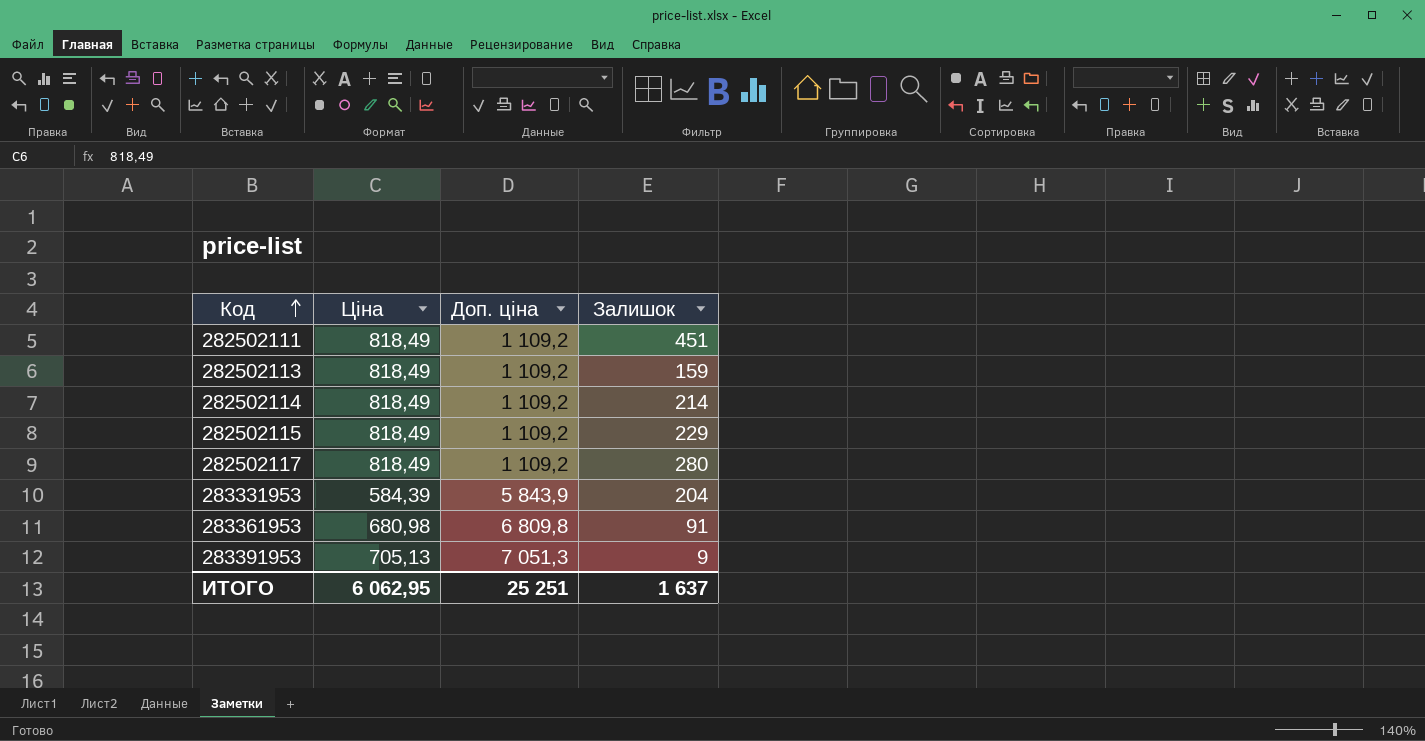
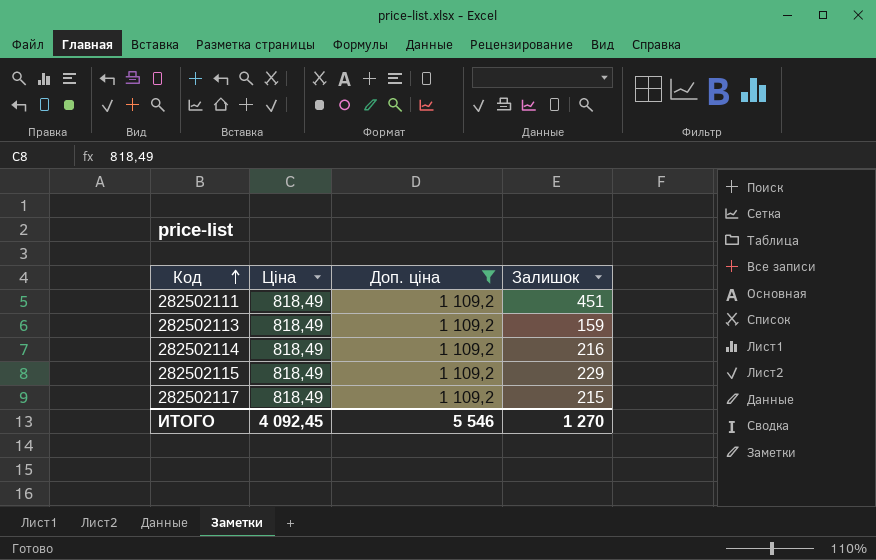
filter: none -> Доп. ціна = 1 109,2
282502114 | Залишок: 214 -> 216
282502117 | Залишок: 280 -> 215
ИТОГО | Ціна: 6 062,95 -> 4 092,45
ИТОГО | Доп. ціна: 25 251 -> 5 546
ИТОГО | Залишок: 1 637 -> 1 270

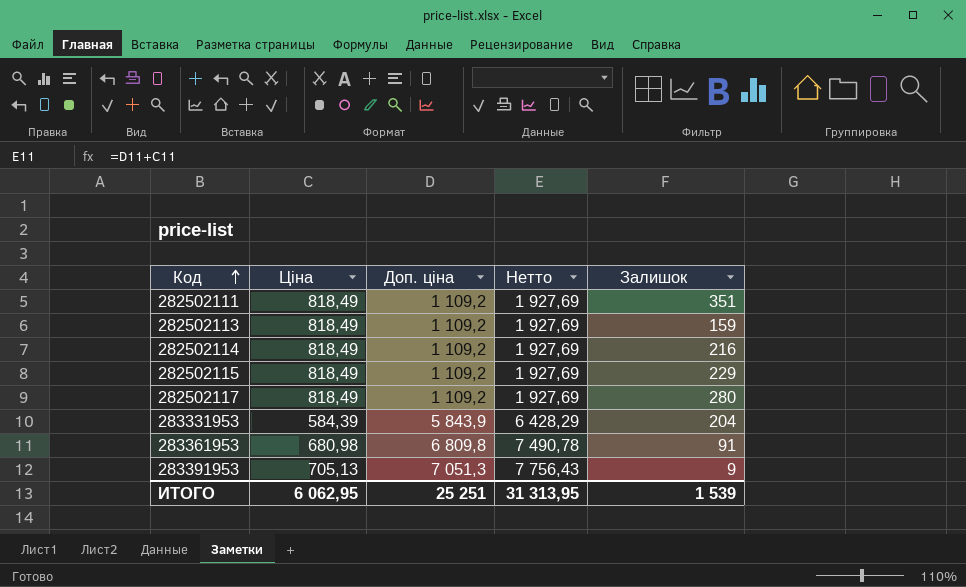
filter: Доп. ціна = 1 109,2 -> none
column Нетто | formula: none -> [Ціна] + [Доп. ціна]
282502111 | Залишок: 451 -> 351
282502117 | Залишок: 215 -> 280
ИТОГО | Ціна: 4 092,45 -> 6 062,95
ИТОГО | Доп. ціна: 5 546 -> 25 251
ИТОГО | Залишок: 1 270 -> 1 539

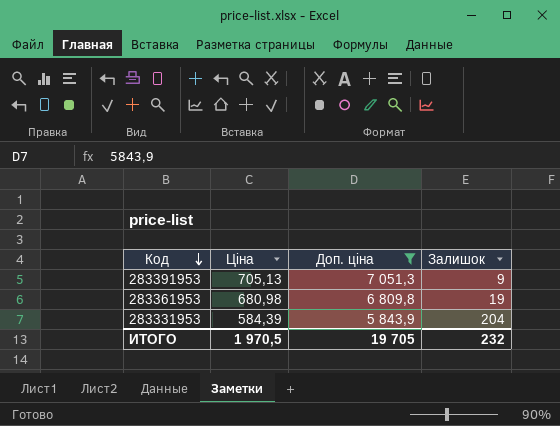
filter: none -> Доп. ціна != 1 109,2
row order: Код ascending -> Код descending
column Нетто | formula: [Ціна] + [Доп. ціна] -> none
283361953 | Залишок: 91 -> 19
ИТОГО | Ціна: 6 062,95 -> 1 970,5
ИТОГО | Доп. ціна: 25 251 -> 19 705
ИТОГО | Залишок: 1 539 -> 232

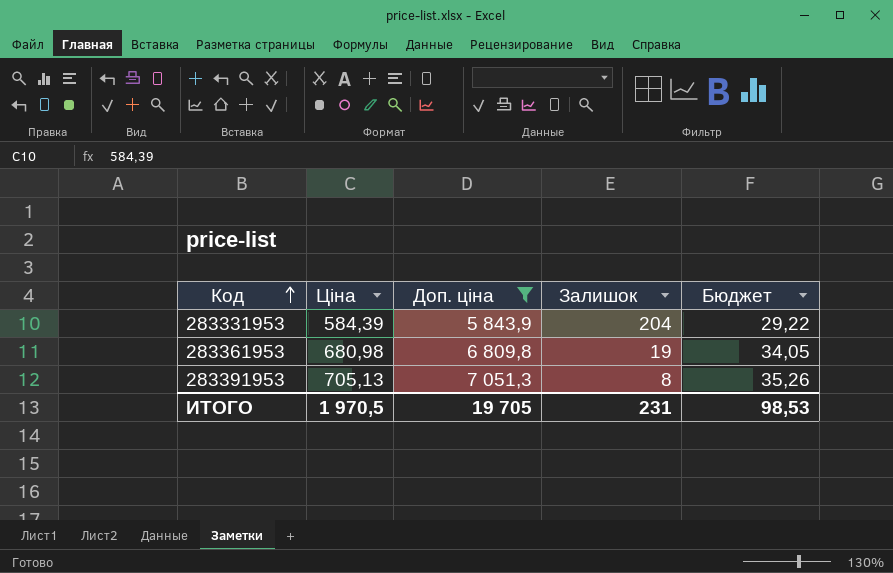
row order: Код descending -> Код ascending
column Бюджет | formula: none -> [Ціна] * 0,05
283391953 | Залишок: 9 -> 8
ИТОГО | Залишок: 232 -> 231

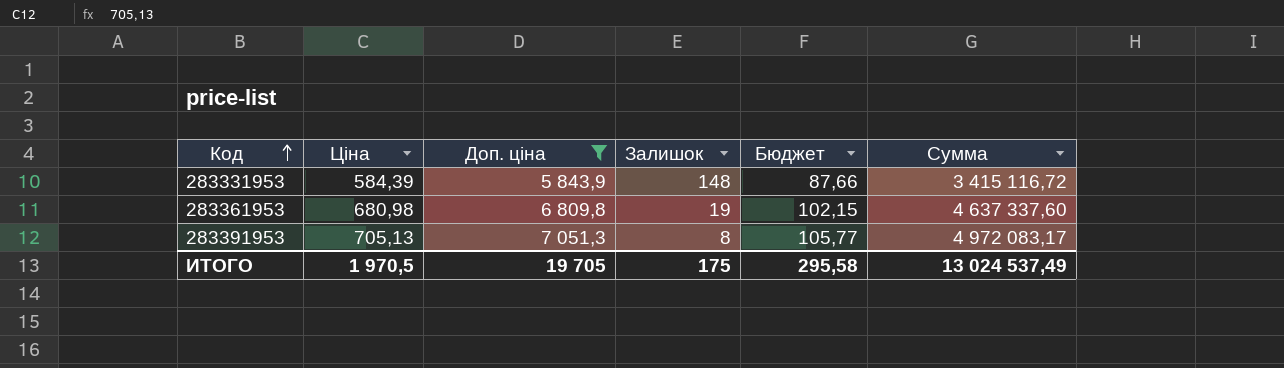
column Бюджет | formula: [Ціна] * 0,05 -> [Ціна] * 0,15
column Сумма | formula: none -> [Ціна] * [Доп. ціна]
283331953 | Залишок: 204 -> 148
ИТОГО | Залишок: 231 -> 175
ИТОГО | Бюджет: 98,53 -> 295,58

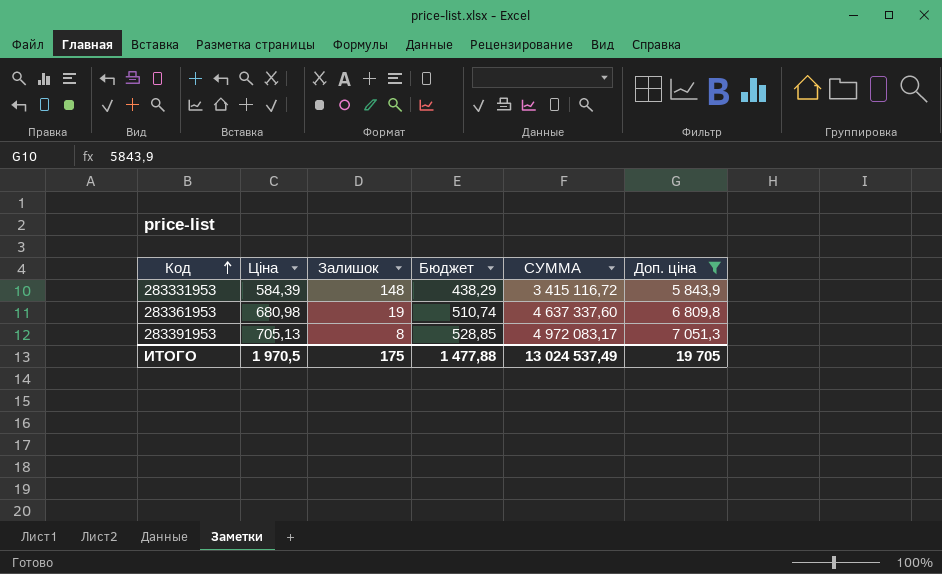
column Бюджет | formula: [Ціна] * 0,15 -> [Ціна] * 0,75
column name: Сумма -> СУММА
column Доп. ціна | position: 3 -> 6
ИТОГО | Бюджет: 295,58 -> 1 477,88

